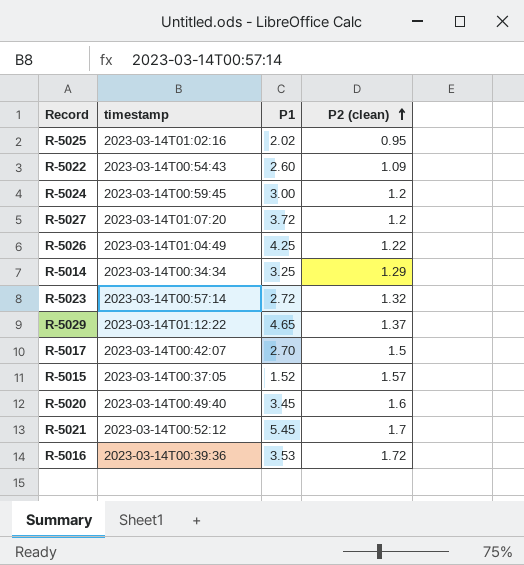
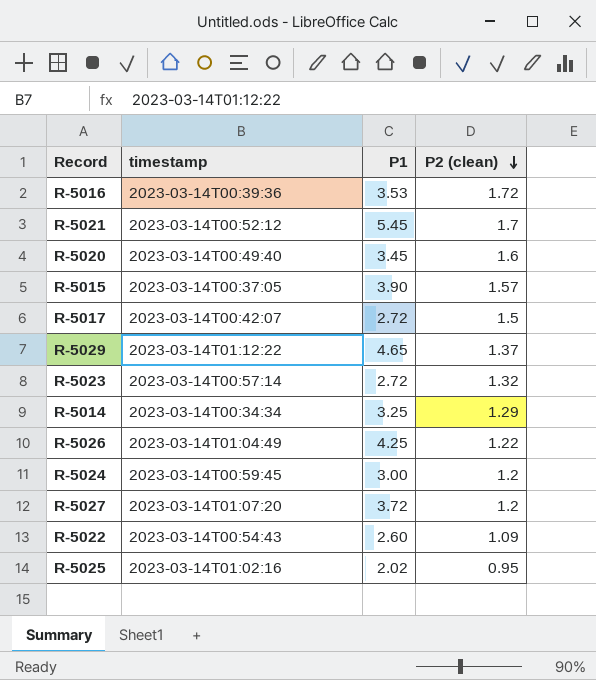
row order: P2 (clean) ascending -> P2 (clean) descending
R-5015 | P1: 1.52 -> 3.90
R-5017 | P1: 2.70 -> 2.72

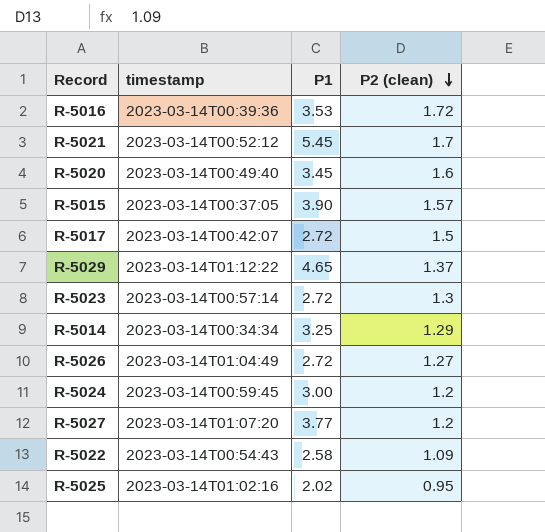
R-5023 | P2 (clean): 1.32 -> 1.3
R-5026 | P1: 4.25 -> 2.72
R-5026 | P2 (clean): 1.22 -> 1.27
R-5027 | P1: 3.72 -> 3.77
R-5022 | P1: 2.60 -> 2.58

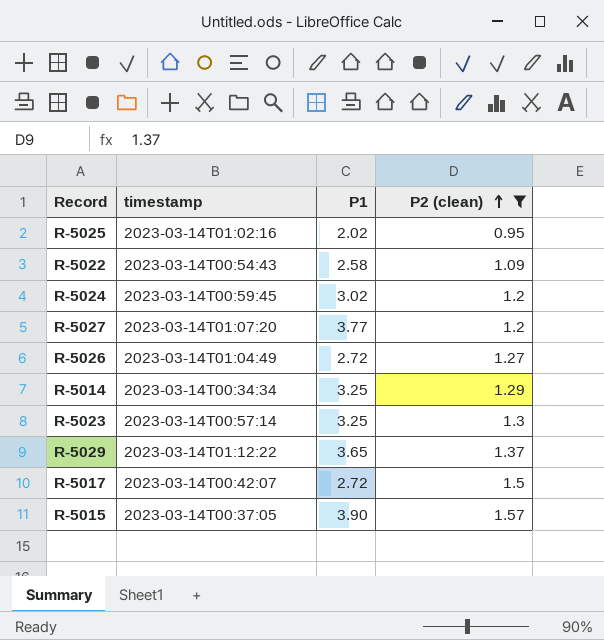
filter: none -> P2 (clean) <= 1.57
row order: P2 (clean) descending -> P2 (clean) ascending
R-5024 | P1: 3.00 -> 3.02
R-5023 | P1: 2.72 -> 3.25
R-5029 | P1: 4.65 -> 3.65

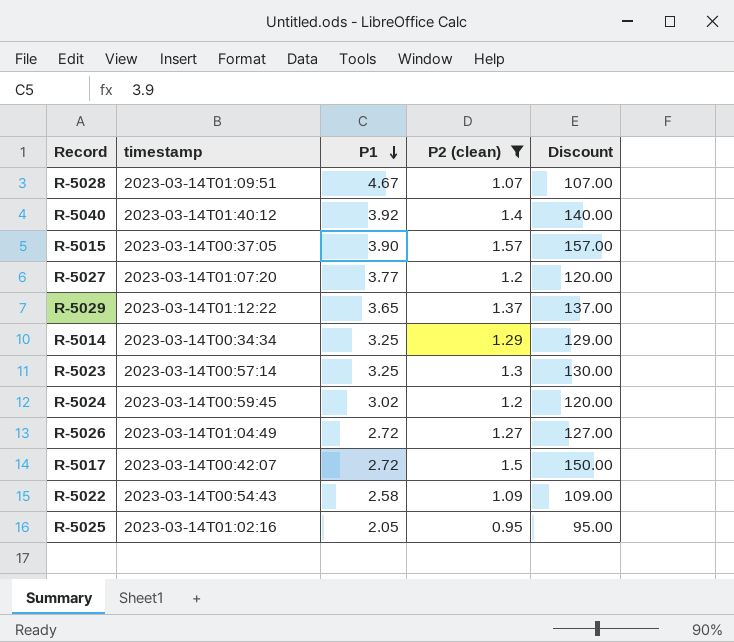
row order: P2 (clean) ascending -> P1 descending
column Discount | formula: none -> [P2 (clean)] * 100
row R-5028: none -> 2023-03-14T01:09:51 | 4.67 | 1.07 | 107.00
row R-5040: none -> 2023-03-14T01:40:12 | 3.92 | 1.4 | 140.00
R-5025 | P1: 2.02 -> 2.05

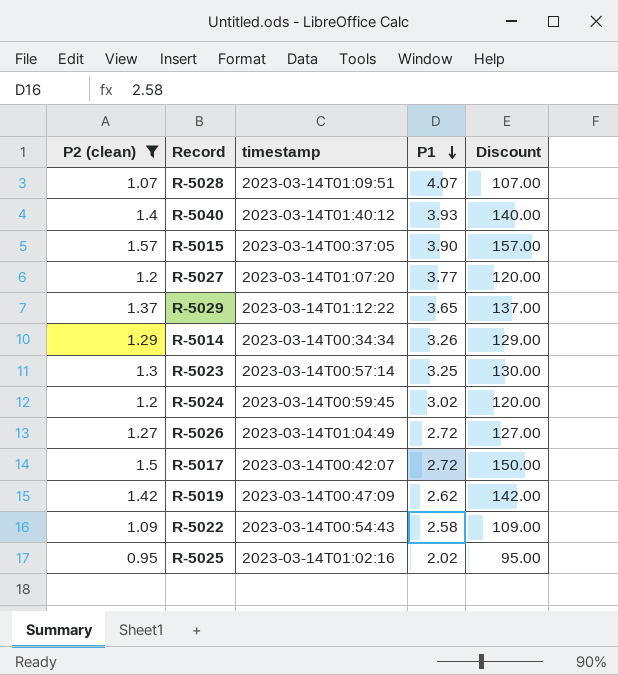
column P2 (clean) | position: 4 -> 1
R-5028 | P1: 4.67 -> 4.07
R-5040 | P1: 3.92 -> 3.93
R-5014 | P1: 3.25 -> 3.26
row R-5019: none -> 1.42 | 2023-03-14T00:47:09 | 2.62 | 142.00
R-5025 | P1: 2.05 -> 2.02

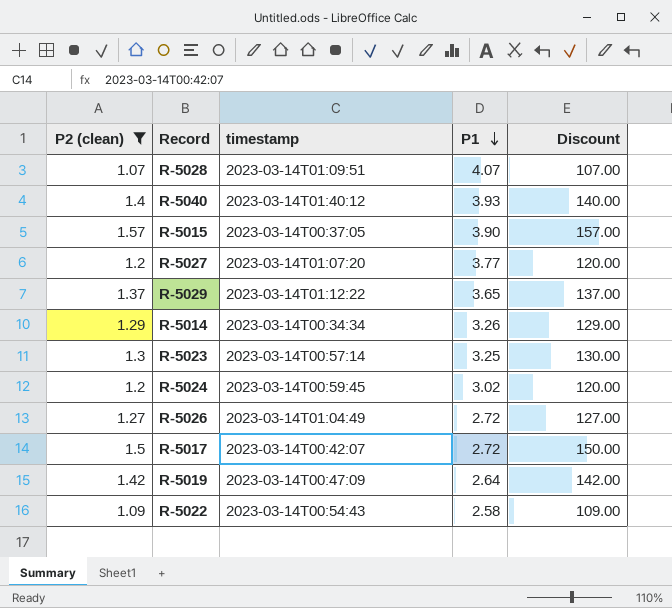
row R-5025: 0.95 | 2023-03-14T01:02:16 | 2.02 | 95.00 -> none
R-5019 | P1: 2.62 -> 2.64

